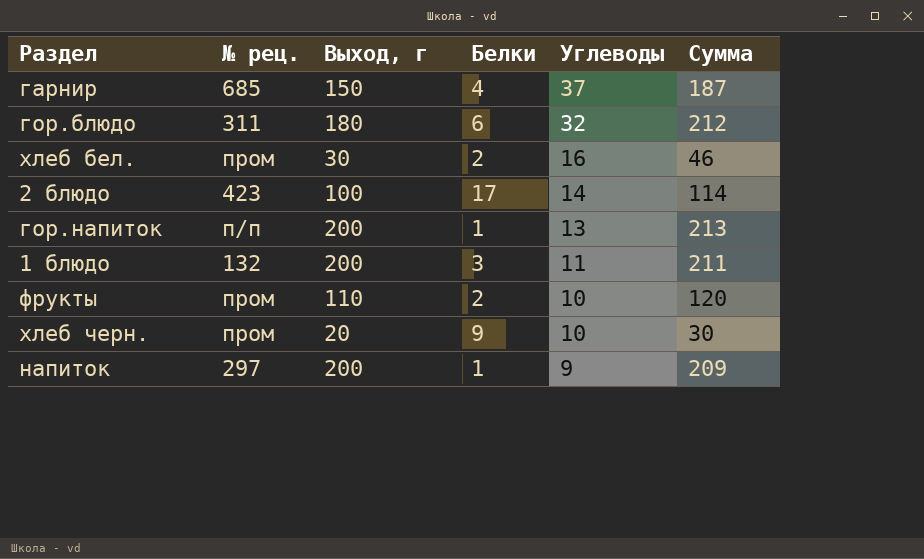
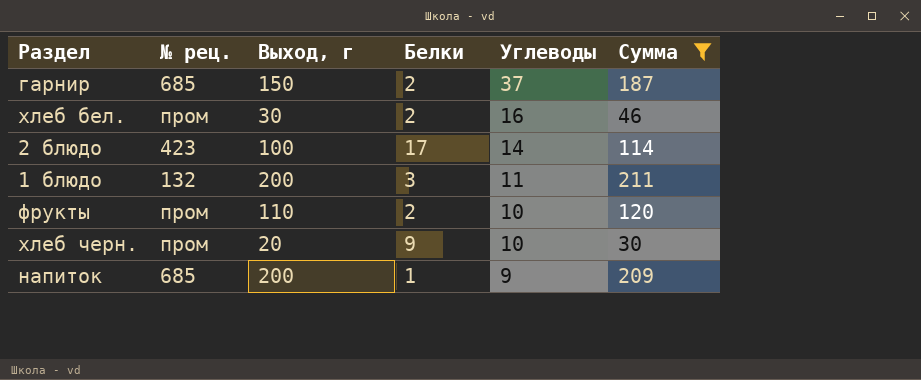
filter: none -> Сумма <= 211
гарнир | Белки: 4 -> 2
напиток | № рец.: 297 -> 685

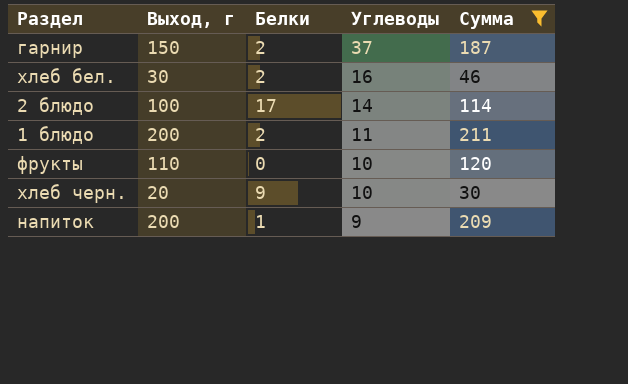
column № рец. | position: 2 -> none
1 блюдо | Белки: 3 -> 2
фрукты | Белки: 2 -> 0

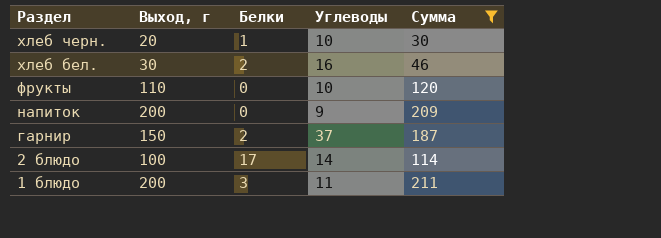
row order: Углеводы descending -> Раздел descending
хлеб черн. | Белки: 9 -> 1
напиток | Белки: 1 -> 0
1 блюдо | Белки: 2 -> 3

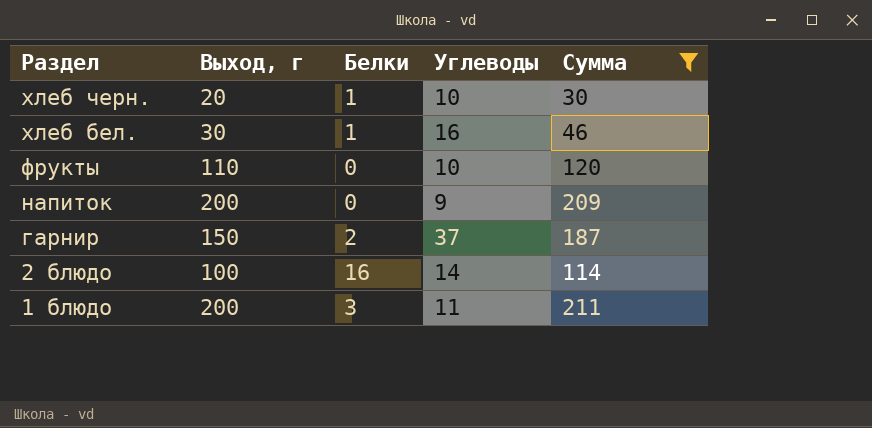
хлеб бел. | Белки: 2 -> 1
2 блюдо | Белки: 17 -> 16

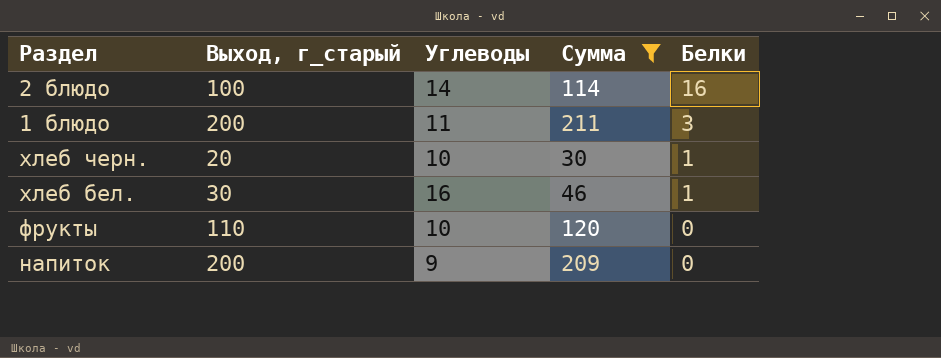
row order: Раздел descending -> Белки descending
column name: Выход, г -> Выход, г_старый
column Белки | position: 3 -> 5
row гарнир: 150 | 2 | 37 | 187 -> none

